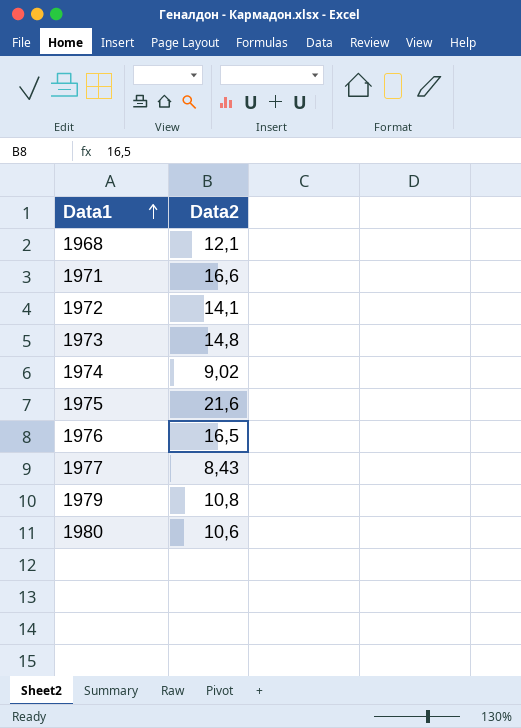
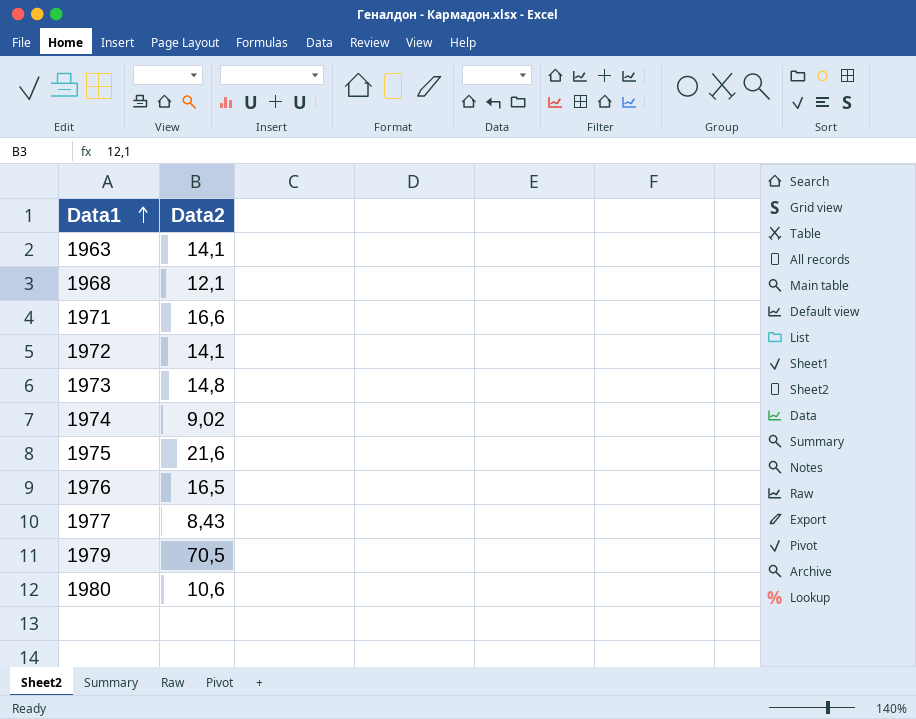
row 1963: none -> 14,1
1979 | Data2: 10,8 -> 70,5

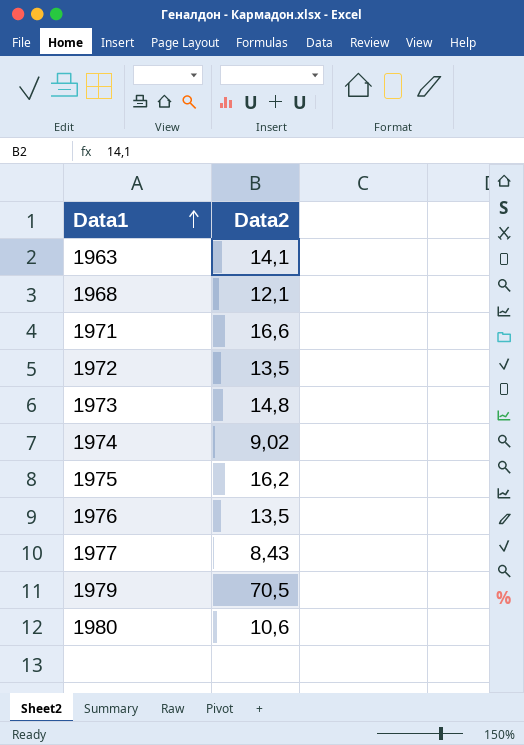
1972 | Data2: 14,1 -> 13,5
1975 | Data2: 21,6 -> 16,2
1976 | Data2: 16,5 -> 13,5

